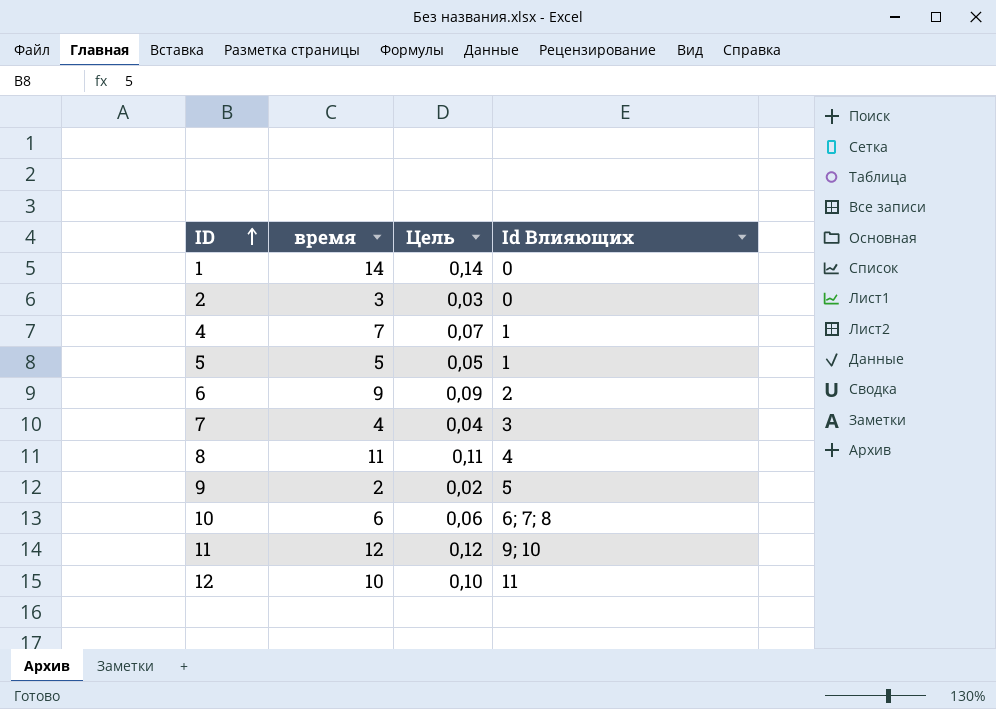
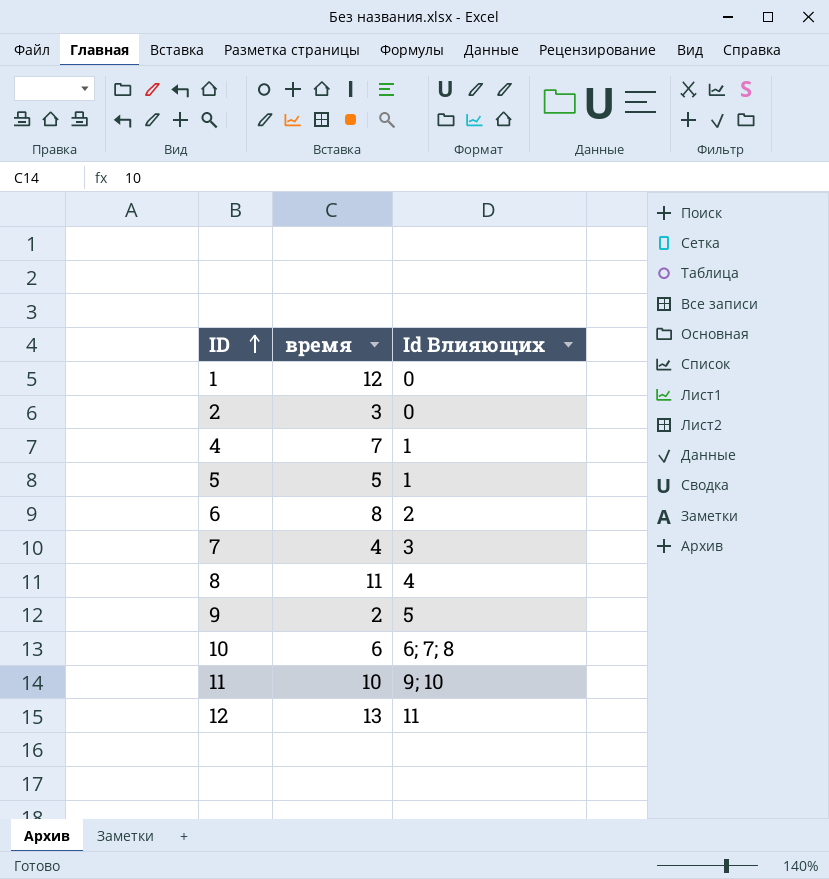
column Цель | formula: [время] * 0,01 -> none
1 | время: 14 -> 12
6 | время: 9 -> 8
11 | время: 12 -> 10
12 | время: 10 -> 13

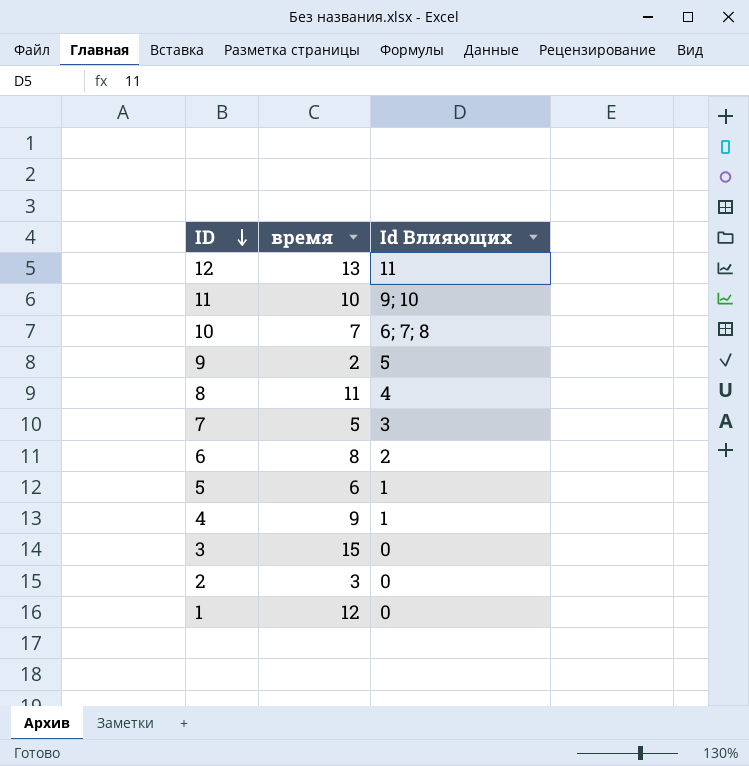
row order: ID ascending -> ID descending
10 | время: 6 -> 7
7 | время: 4 -> 5
5 | время: 5 -> 6
4 | время: 7 -> 9
row 3: none -> 15 | 0

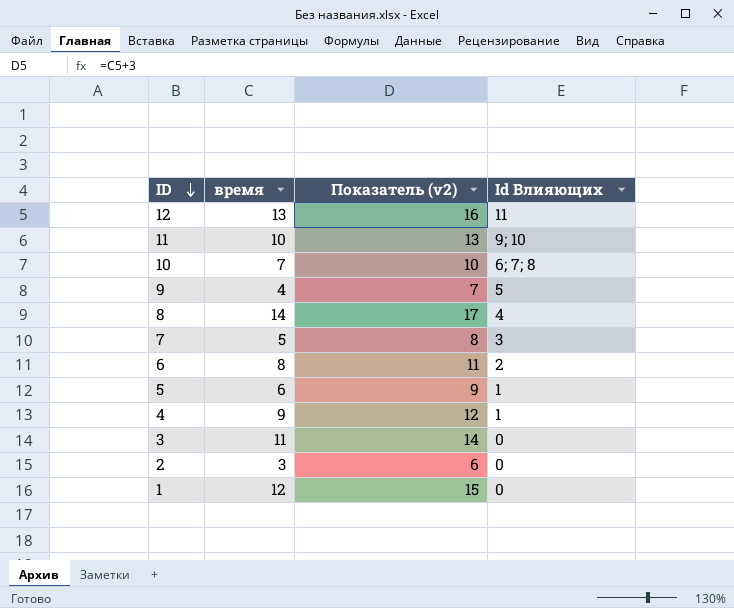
column Показатель (v2) | formula: none -> [время] + 3
9 | время: 2 -> 4
8 | время: 11 -> 14
3 | время: 15 -> 11

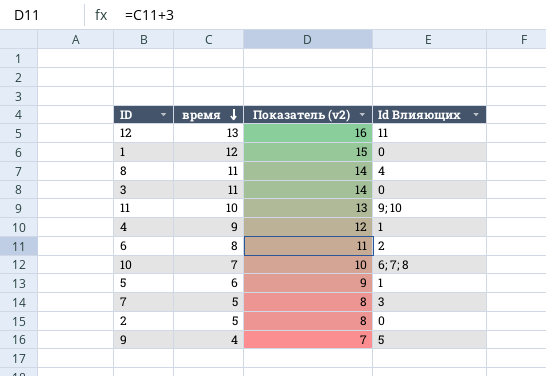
row order: ID descending -> время descending
8 | время: 14 -> 11
8 | Показатель (v2): 17 -> 14
2 | время: 3 -> 5
2 | Показатель (v2): 6 -> 8

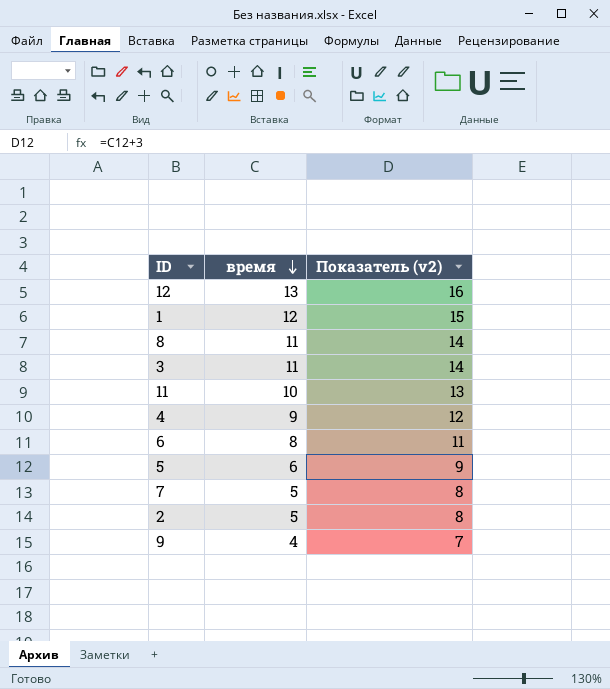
column Id Влияющих | position: 4 -> none
row 10: 7 | 10 | 6; 7; 8 -> none

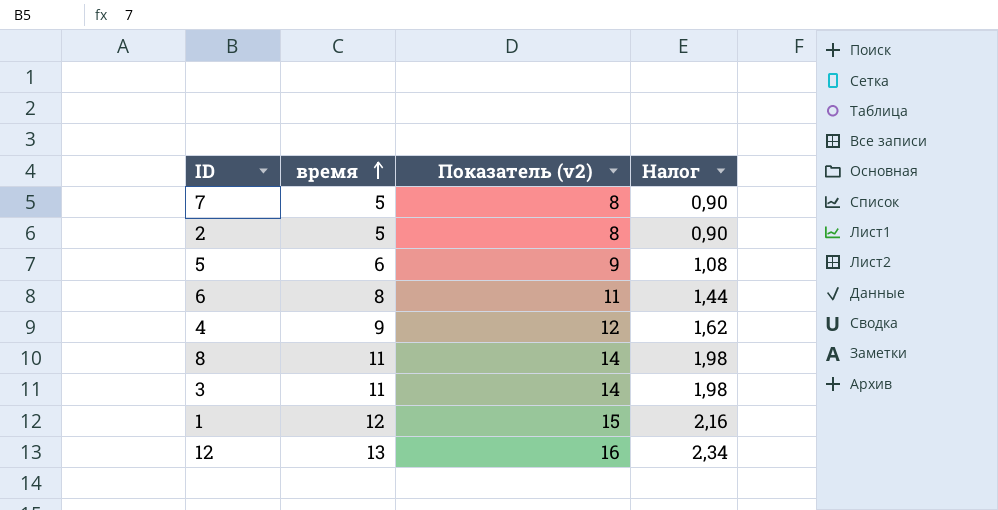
row order: время descending -> время ascending
column Налог | formula: none -> [время] * 0,18
row 11: 10 | 13 -> none
row 9: 4 | 7 -> none

